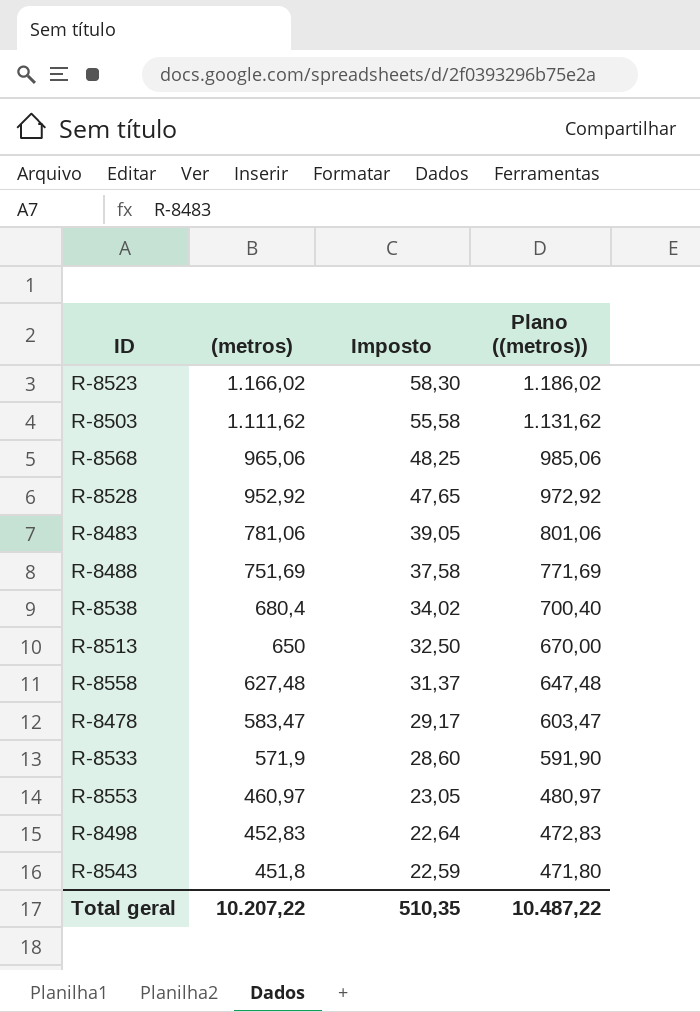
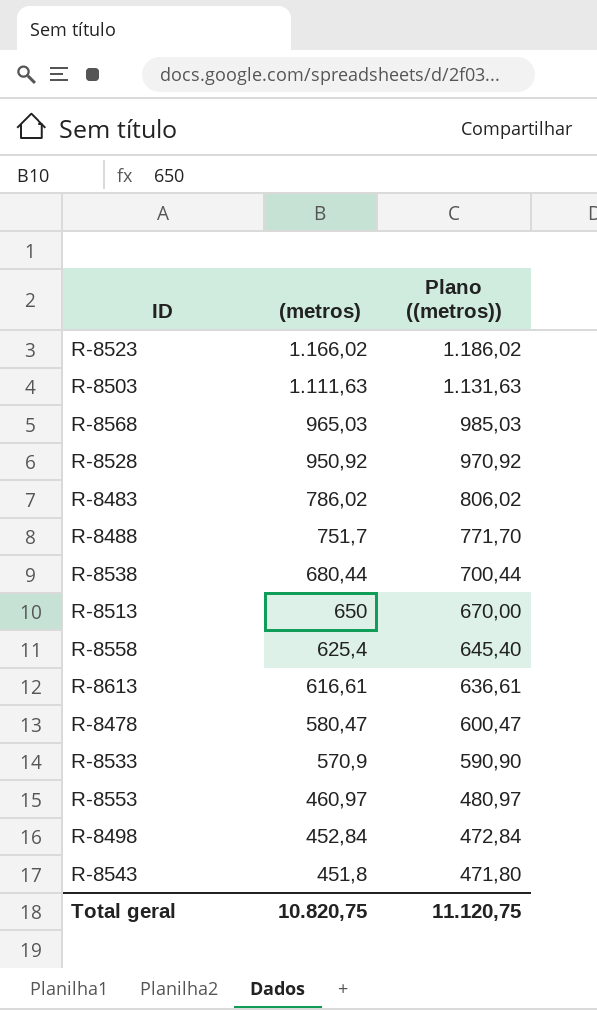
column Imposto | formula: [(metros)] * 0,05 -> none
R-8503 | (metros): 1.111,62 -> 1.111,63
R-8503 | Plano ((metros)): 1.131,62 -> 1.131,63
R-8568 | (metros): 965,06 -> 965,03
R-8568 | Plano ((metros)): 985,06 -> 985,03
R-8528 | (metros): 952,92 -> 950,92
R-8528 | Plano ((metros)): 972,92 -> 970,92
R-8483 | (metros): 781,06 -> 786,02
R-8483 | Plano ((metros)): 801,06 -> 806,02
R-8488 | (metros): 751,69 -> 751,7
R-8488 | Plano ((metros)): 771,69 -> 771,70
R-8538 | (metros): 680,4 -> 680,44
R-8538 | Plano ((metros)): 700,40 -> 700,44
R-8558 | (metros): 627,48 -> 625,4
R-8558 | Plano ((metros)): 647,48 -> 645,40
row R-8613: none -> 616,61 | 636,61
R-8478 | (metros): 583,47 -> 580,47
R-8478 | Plano ((metros)): 603,47 -> 600,47
R-8533 | (metros): 571,9 -> 570,9
R-8533 | Plano ((metros)): 591,90 -> 590,90
R-8498 | (metros): 452,83 -> 452,84
R-8498 | Plano ((metros)): 472,83 -> 472,84
Total geral | (metros): 10.207,22 -> 10.820,75
Total geral | Plano ((metros)): 10.487,22 -> 11.120,75

